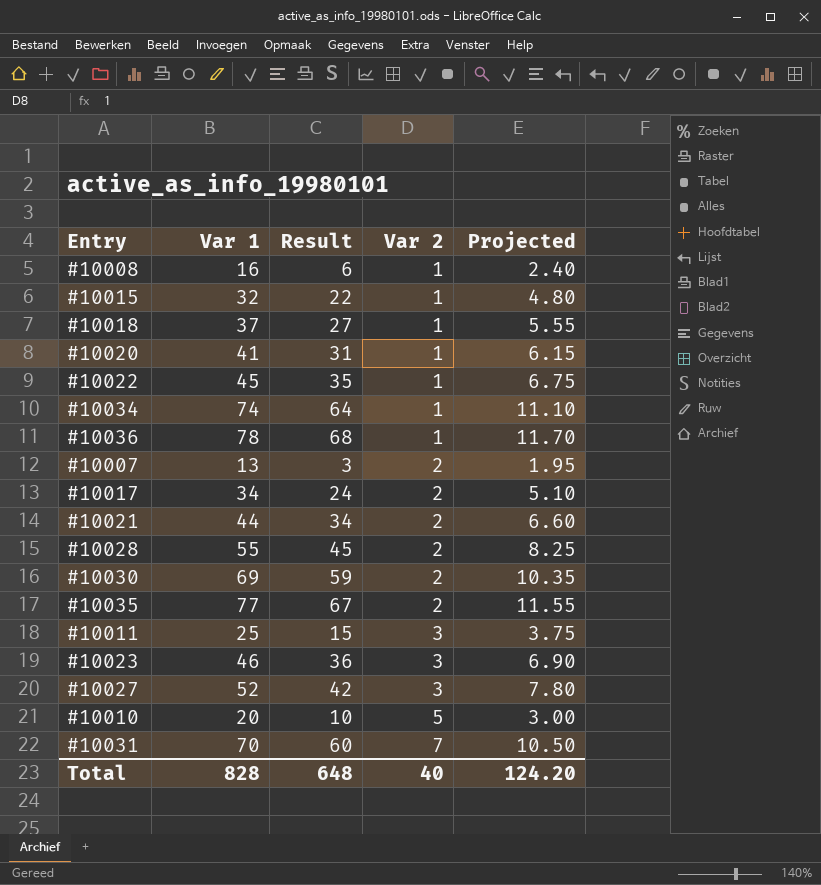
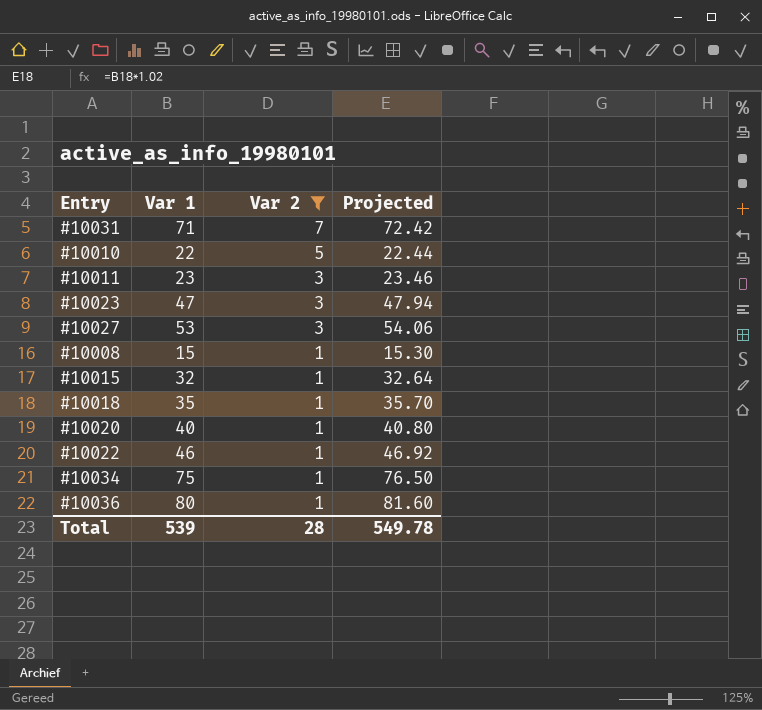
filter: none -> Var 2 != 2
row order: Var 2 ascending -> Var 2 descending
column Result | formula: [Var 1] - 10 -> none
column Projected | formula: [Var 1] * 0.15 -> [Var 1] * 1.02
#10031 | Var 1: 70 -> 71
#10010 | Var 1: 20 -> 22
#10011 | Var 1: 25 -> 23
#10023 | Var 1: 46 -> 47
#10027 | Var 1: 52 -> 53
#10008 | Var 1: 16 -> 15
#10018 | Var 1: 37 -> 35
#10020 | Var 1: 41 -> 40
#10022 | Var 1: 45 -> 46
#10034 | Var 1: 74 -> 75
#10036 | Var 1: 78 -> 80
Total | Var 1: 828 -> 539
Total | Var 2: 40 -> 28
Total | Projected: 124.20 -> 549.78

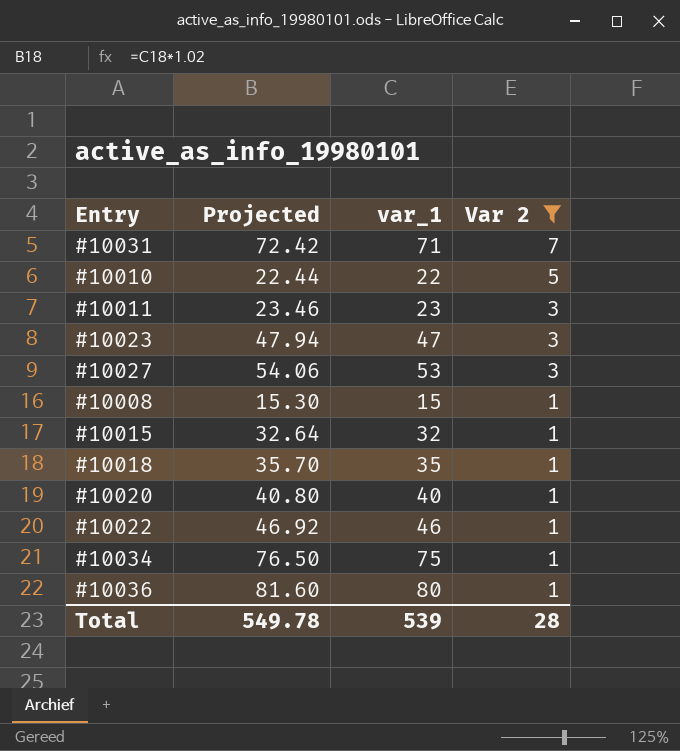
column Projected | position: 4 -> 2
column name: Var 1 -> var_1

